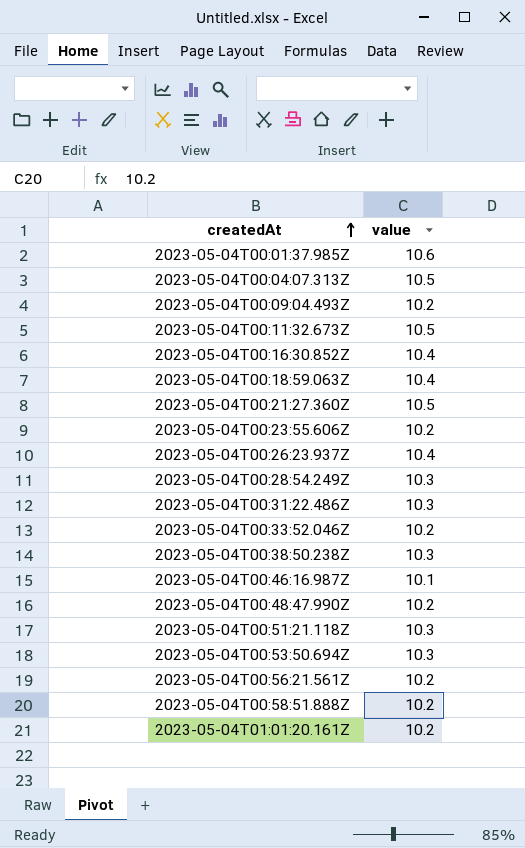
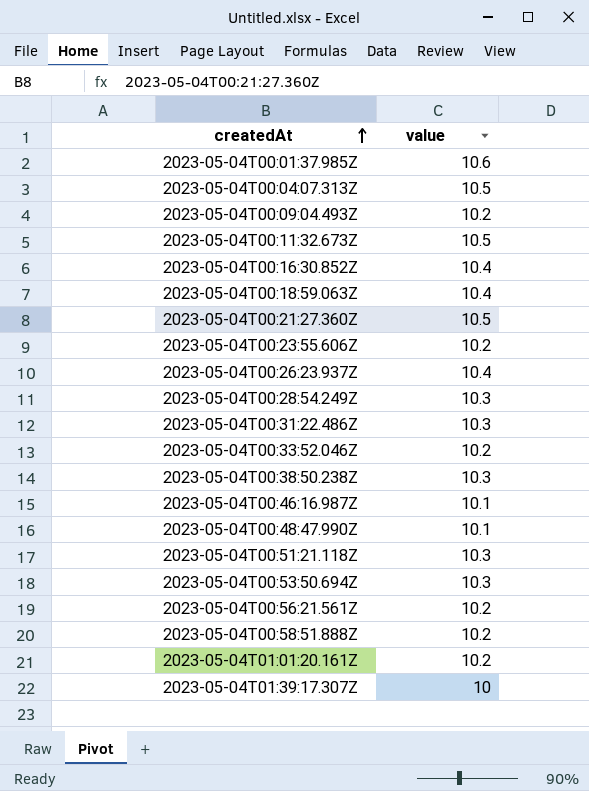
2023-05-04T00:48:47.990Z | value: 10.2 -> 10.1
row 2023-05-04T01:39:17.307Z: none -> 10

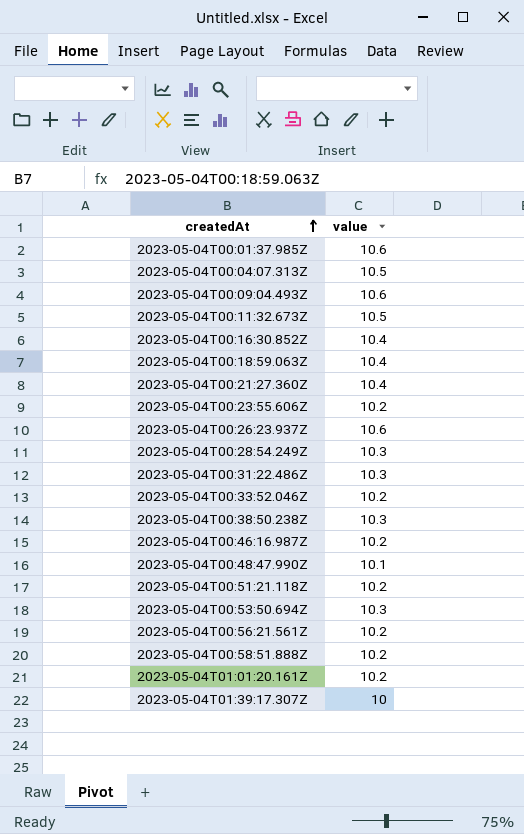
2023-05-04T00:09:04.493Z | value: 10.2 -> 10.6
2023-05-04T00:21:27.360Z | value: 10.5 -> 10.4
2023-05-04T00:26:23.937Z | value: 10.4 -> 10.6
2023-05-04T00:46:16.987Z | value: 10.1 -> 10.2
2023-05-04T00:51:21.118Z | value: 10.3 -> 10.2

